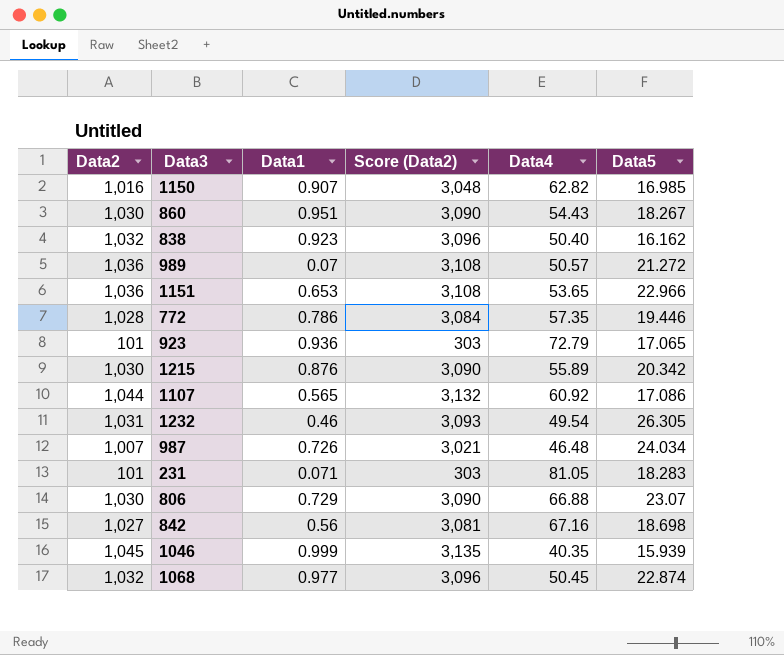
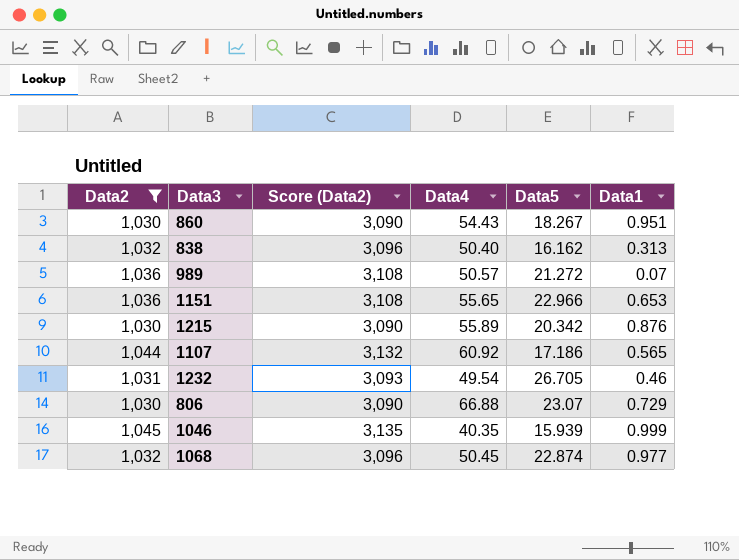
filter: none -> Data2 >= 1,030
column Data1 | position: 3 -> 6
838 | Data1: 0.923 -> 0.313
1151 | Data4: 53.65 -> 55.65
1107 | Data5: 17.086 -> 17.186
1232 | Data5: 26.305 -> 26.705

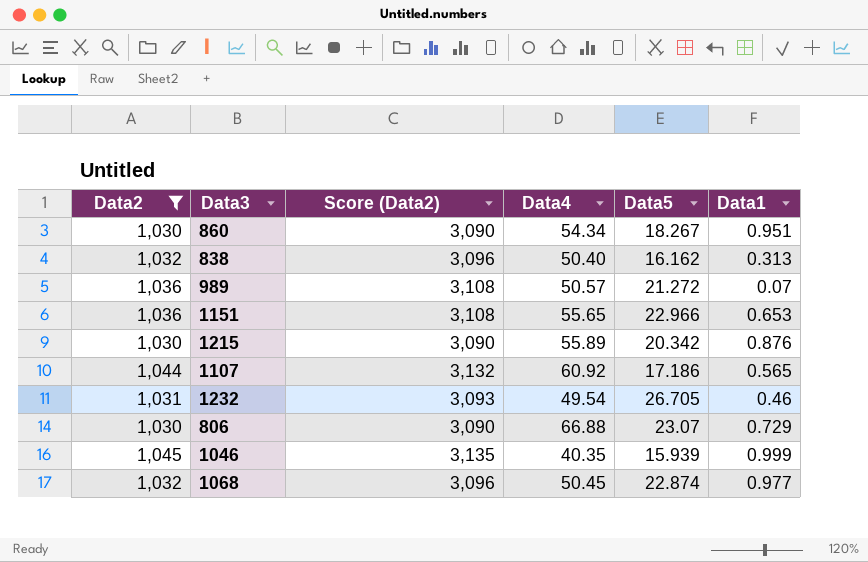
860 | Data4: 54.43 -> 54.34

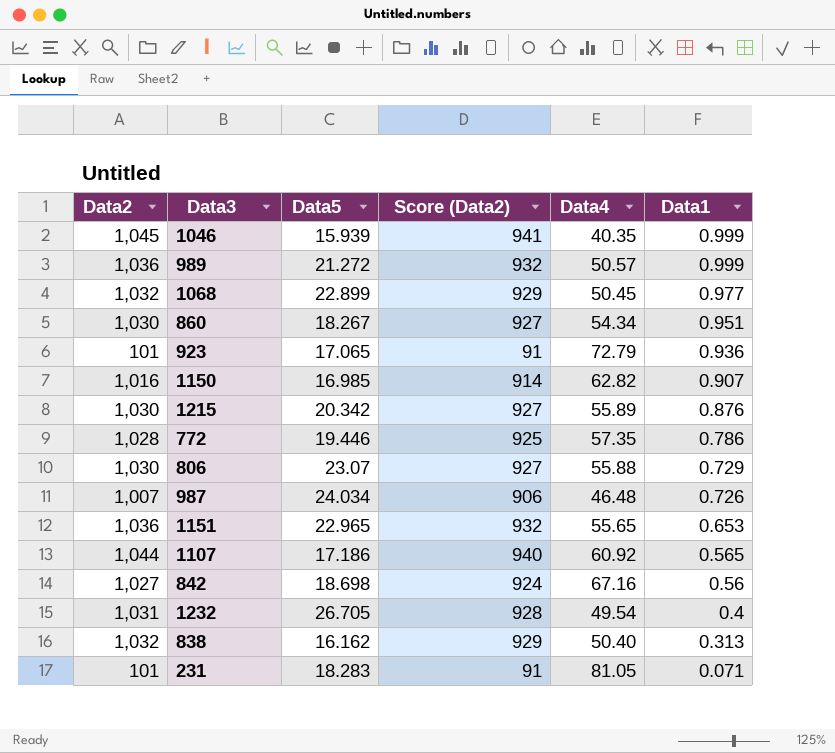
filter: Data2 >= 1,030 -> none
row order: none -> Data1 descending
column Data5 | position: 5 -> 3
column Score (Data2) | formula: [Data2] * 3 -> [Data2] * 0.9
989 | Data1: 0.07 -> 0.999
1068 | Data5: 22.874 -> 22.899
806 | Data4: 66.88 -> 55.88
1151 | Data5: 22.966 -> 22.965
1232 | Data1: 0.46 -> 0.4

